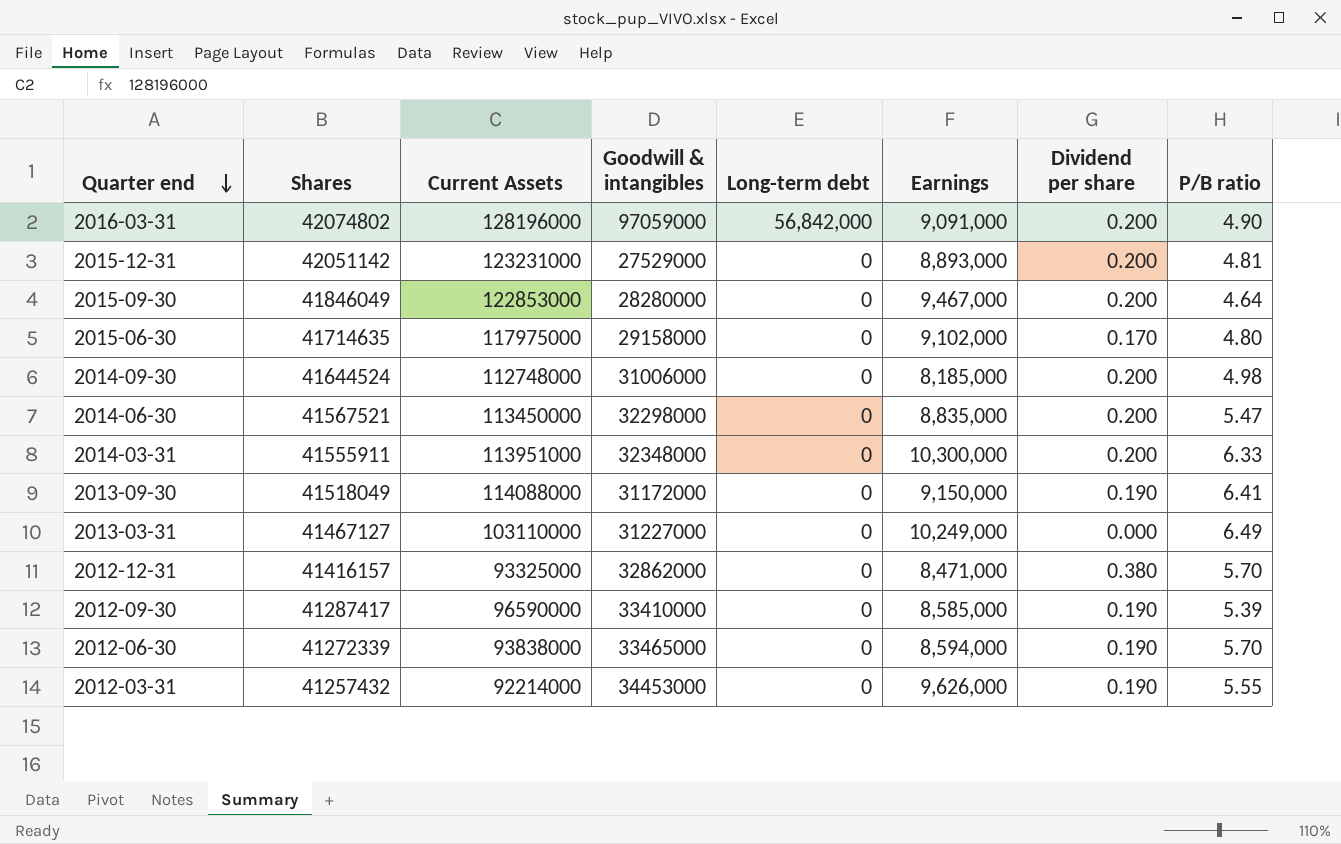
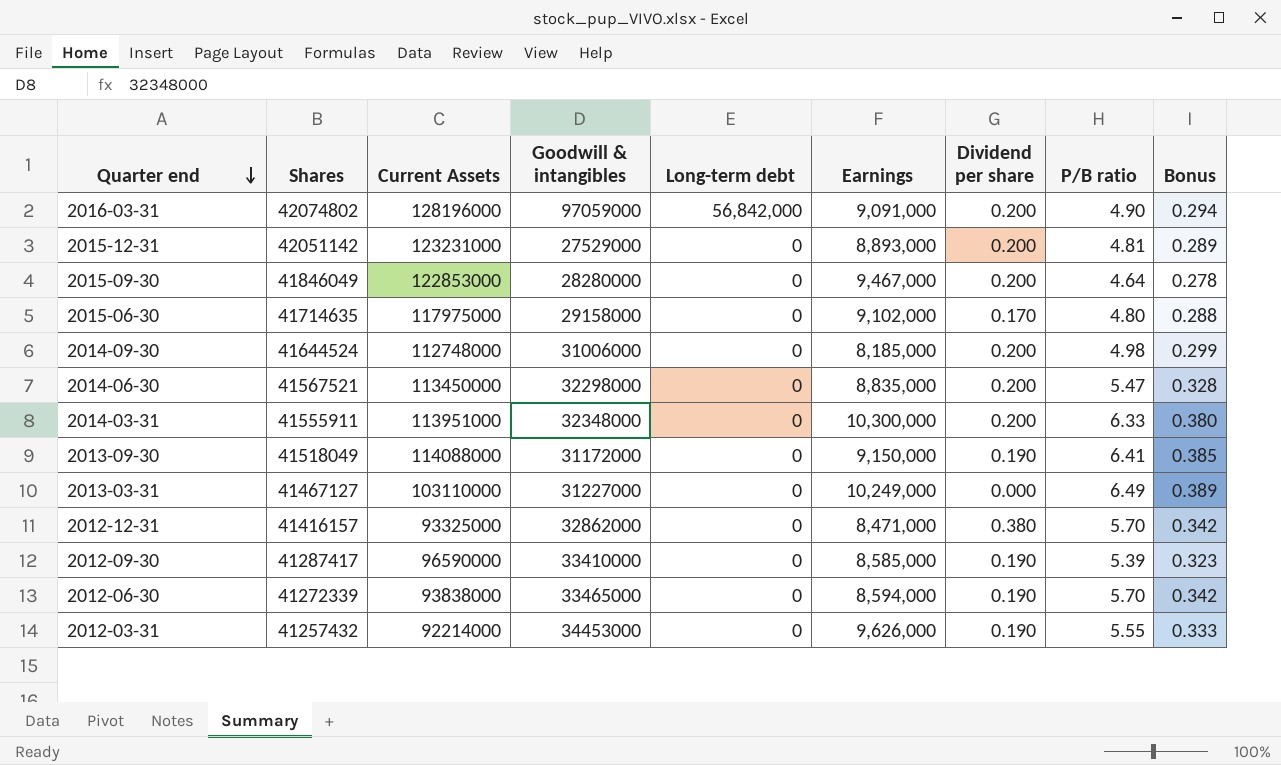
column Bonus | formula: none -> [P/B ratio] * 0.06

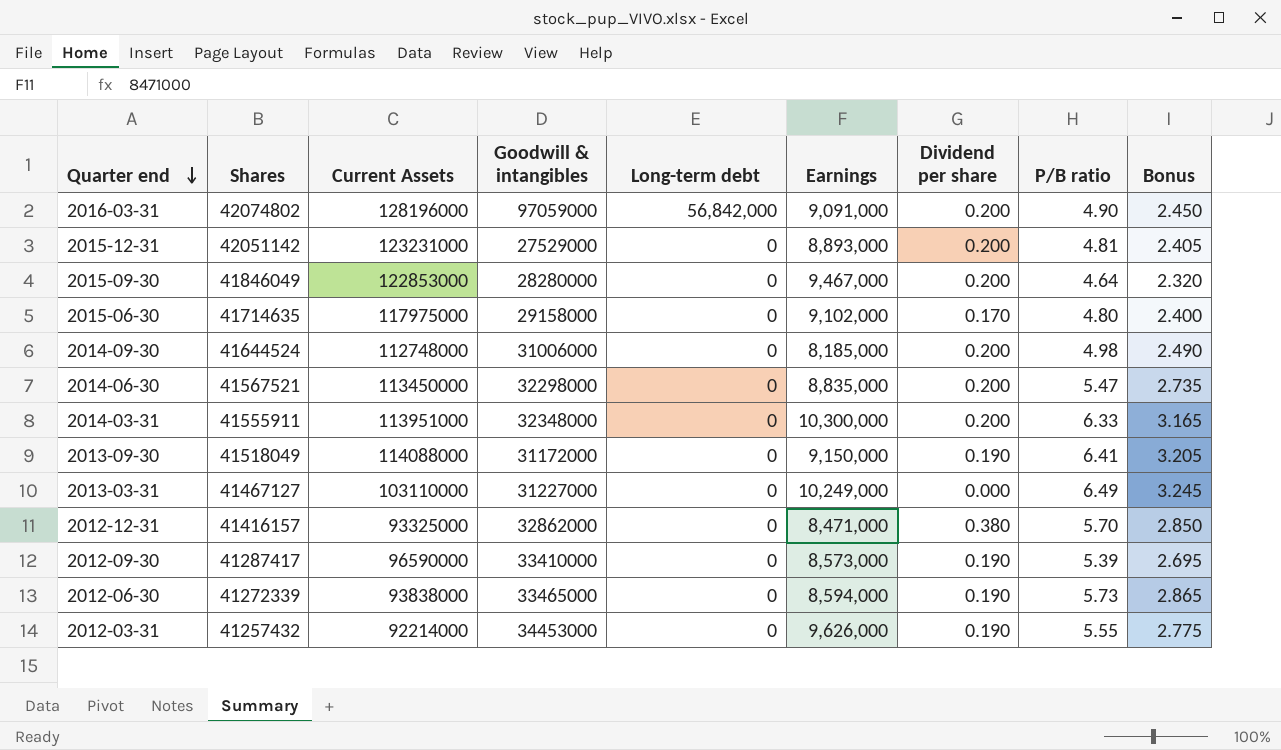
column Bonus | formula: [P/B ratio] * 0.06 -> [P/B ratio] * 0.5
2012-09-30 | Earnings: 8,585,000 -> 8,573,000
2012-06-30 | P/B ratio: 5.70 -> 5.73

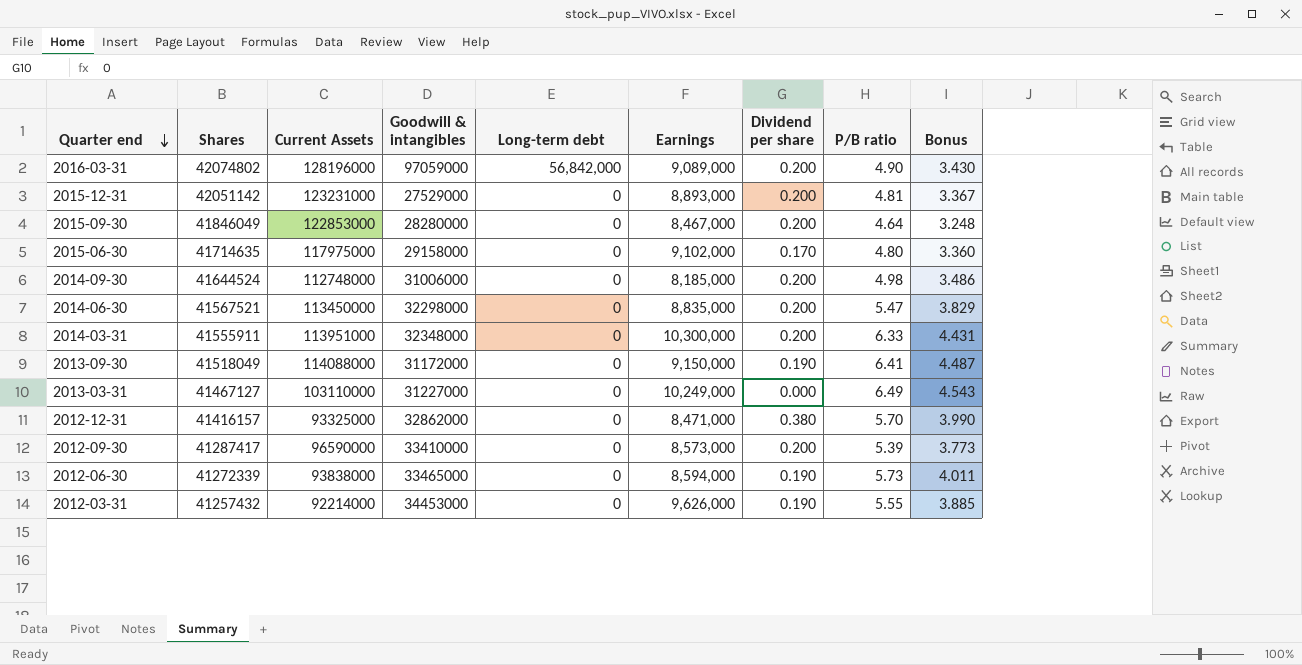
column Bonus | formula: [P/B ratio] * 0.5 -> [P/B ratio] * 0.7
2016-03-31 | Earnings: 9,091,000 -> 9,089,000
2015-09-30 | Earnings: 9,467,000 -> 8,467,000
2012-09-30 | Dividend per share: 0.190 -> 0.200

